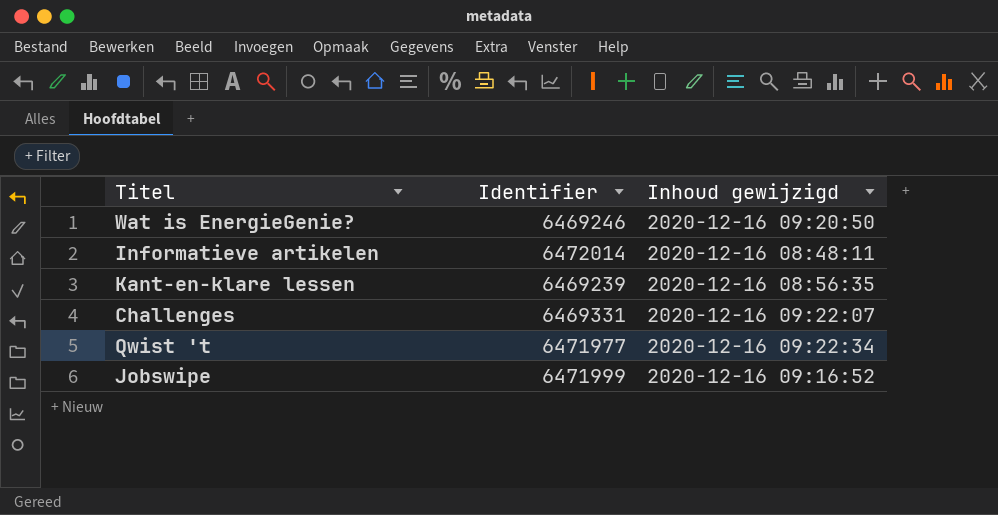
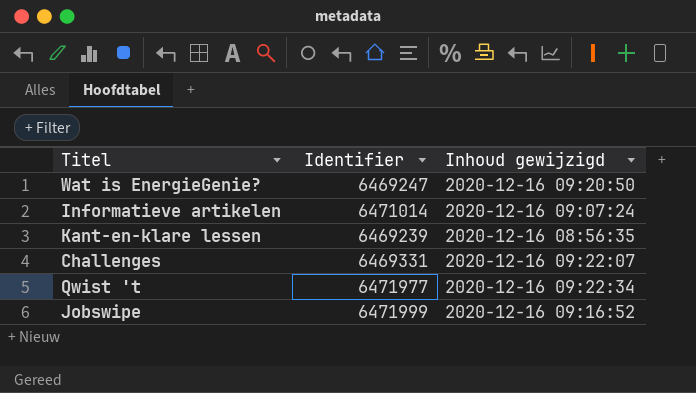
Wat is EnergieGenie? | Identifier: 6469246 -> 6469247
Informatieve artikelen | Identifier: 6472014 -> 6471014
Informatieve artikelen | Inhoud gewijzigd: 2020-12-16 08:48:11 -> 2020-12-16 09:07:24

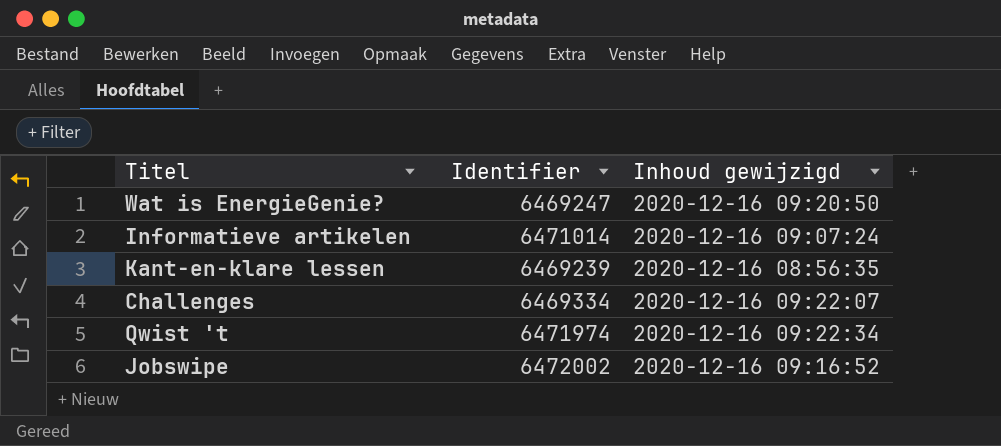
Challenges | Identifier: 6469331 -> 6469334
Qwist 't | Identifier: 6471977 -> 6471974
Jobswipe | Identifier: 6471999 -> 6472002

